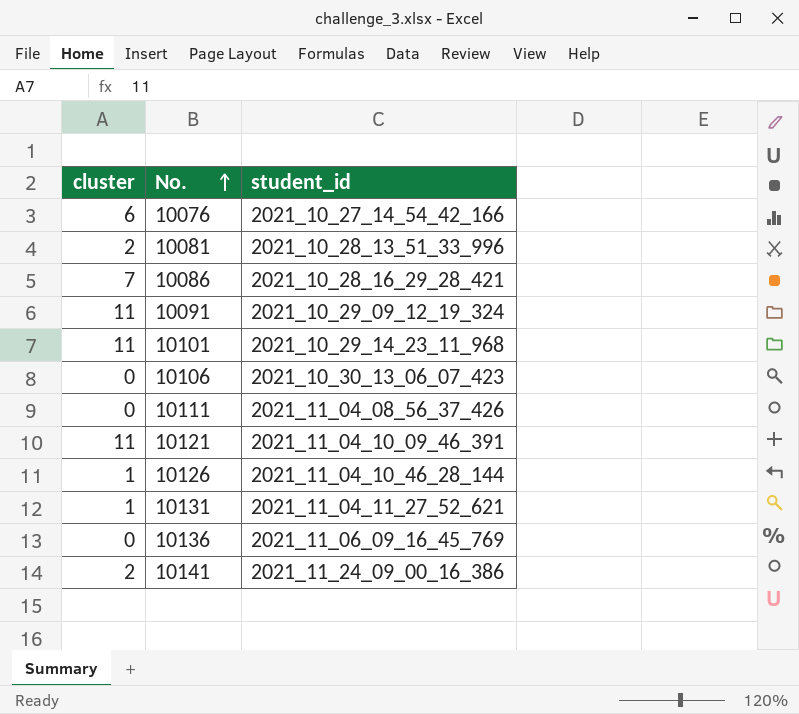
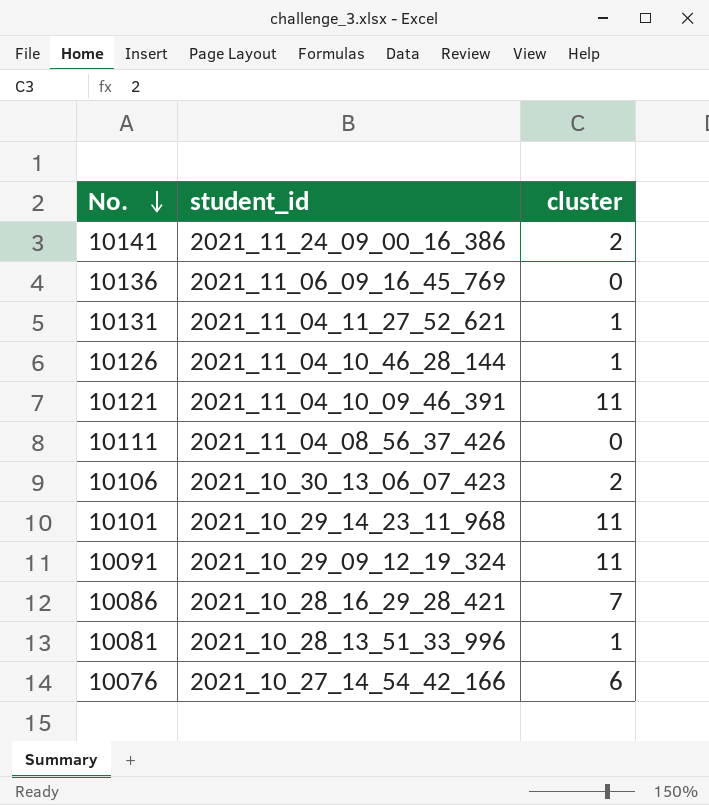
row order: No. ascending -> No. descending
column cluster | position: 1 -> 3
10106 | cluster: 0 -> 2
10081 | cluster: 2 -> 1

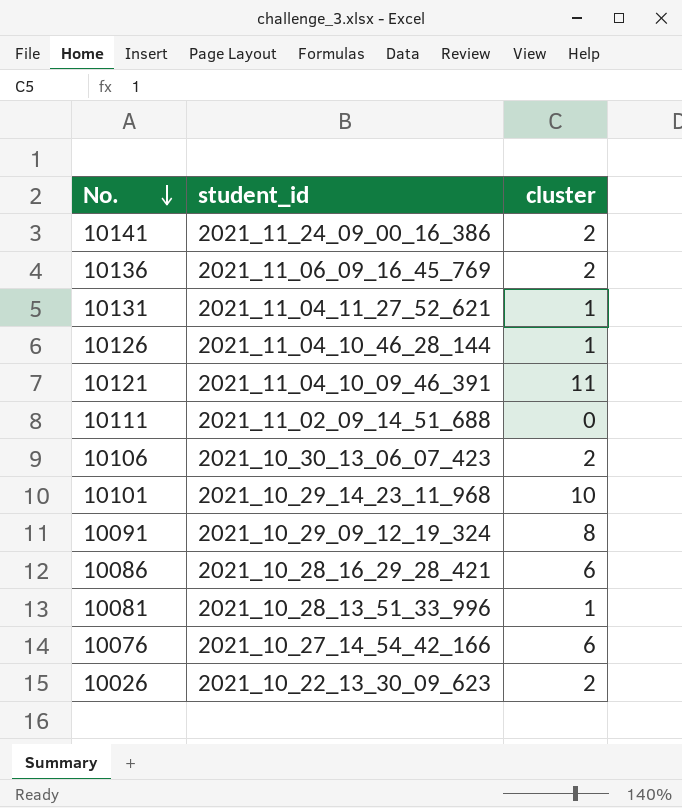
10136 | cluster: 0 -> 2
10111 | student_id: 2021_11_04_08_56_37_426 -> 2021_11_02_09_14_51_688
10101 | cluster: 11 -> 10
10091 | cluster: 11 -> 8
10086 | cluster: 7 -> 6
row 10026: none -> 2021_10_22_13_30_09_623 | 2

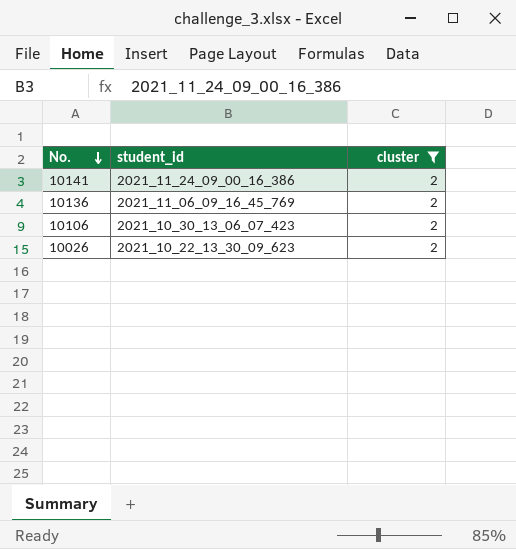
filter: none -> cluster = 2

